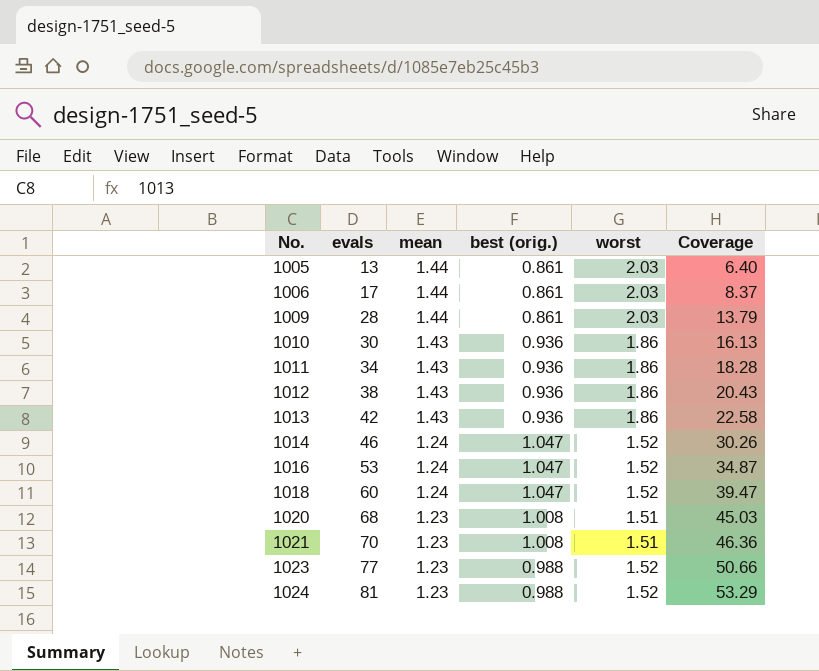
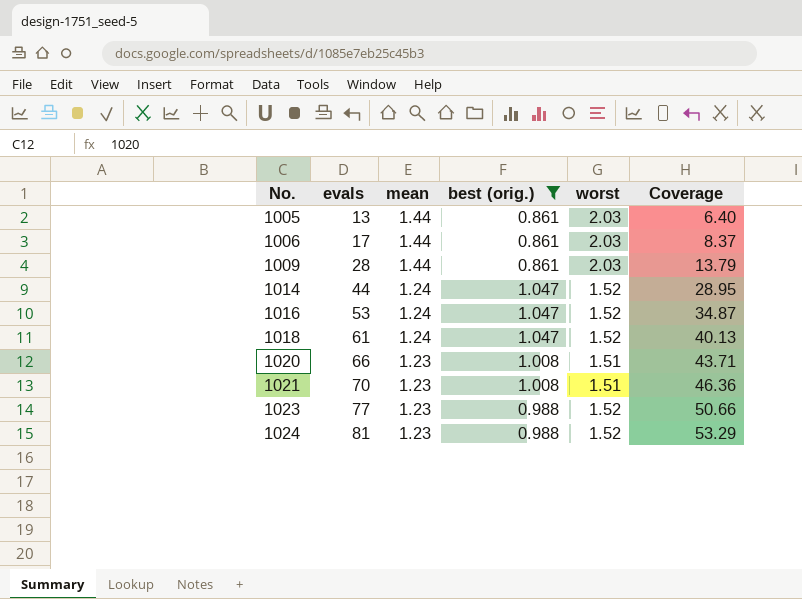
filter: none -> best (orig.) != 0.936
1014 | evals: 46 -> 44
1014 | Coverage: 30.26 -> 28.95
1018 | evals: 60 -> 61
1018 | Coverage: 39.47 -> 40.13
1020 | evals: 68 -> 66
1020 | Coverage: 45.03 -> 43.71

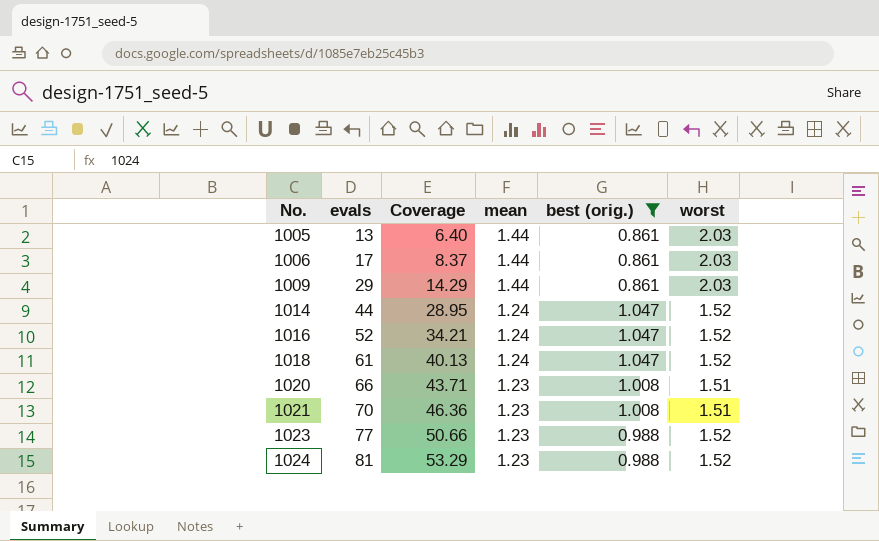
column Coverage | position: 6 -> 3
1009 | evals: 28 -> 29
1009 | Coverage: 13.79 -> 14.29
1016 | evals: 53 -> 52
1016 | Coverage: 34.87 -> 34.21

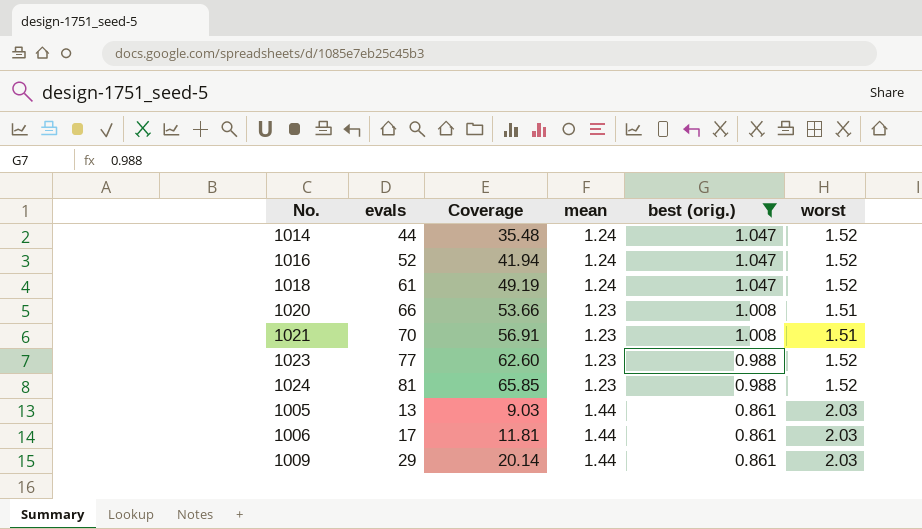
row order: No. ascending -> best (orig.) descending
column Coverage | formula: [evals] / [worst] -> [evals] / [mean]

